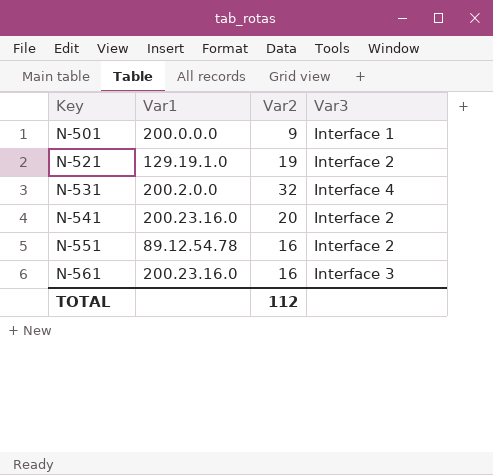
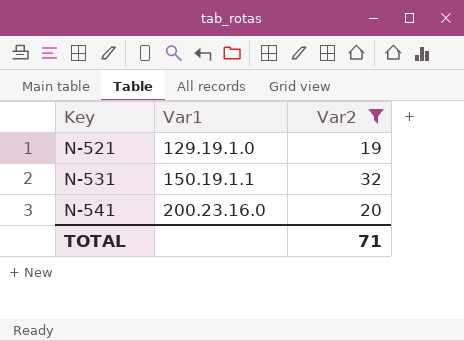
filter: none -> Var2 >= 19
column Var3 | position: 4 -> none
N-531 | Var1: 200.2.0.0 -> 150.19.1.1
TOTAL | Var2: 112 -> 71

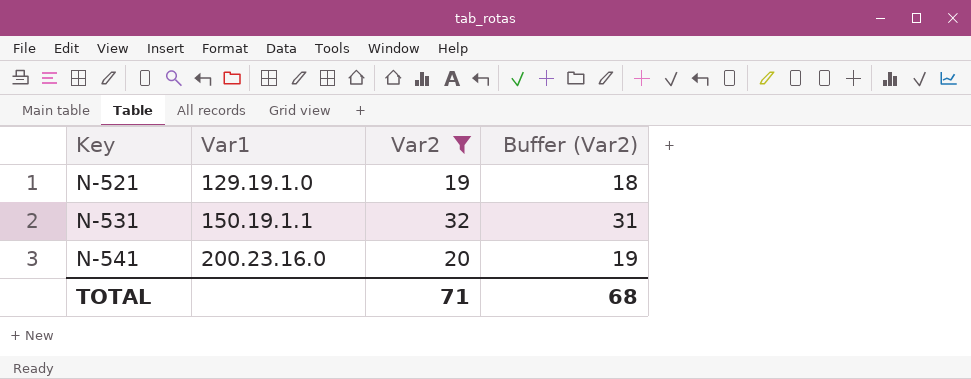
column Buffer (Var2) | formula: none -> [Var2] - 1

